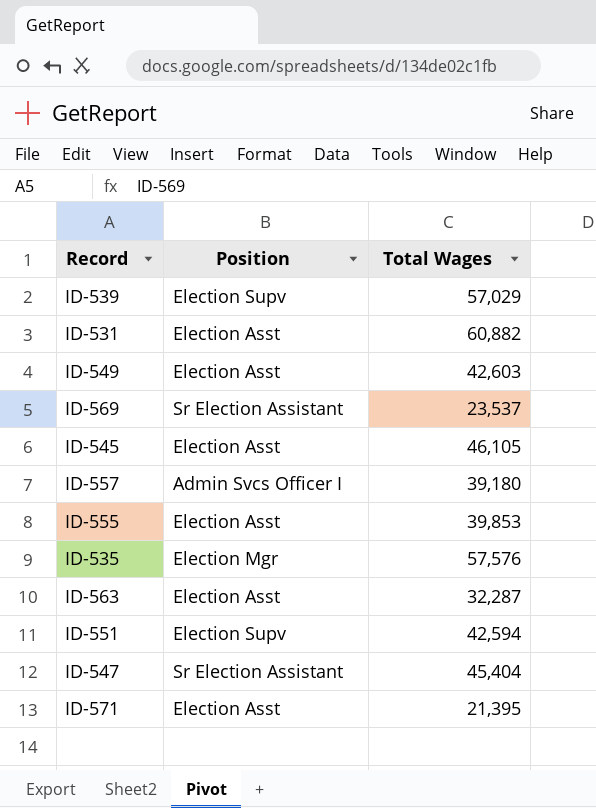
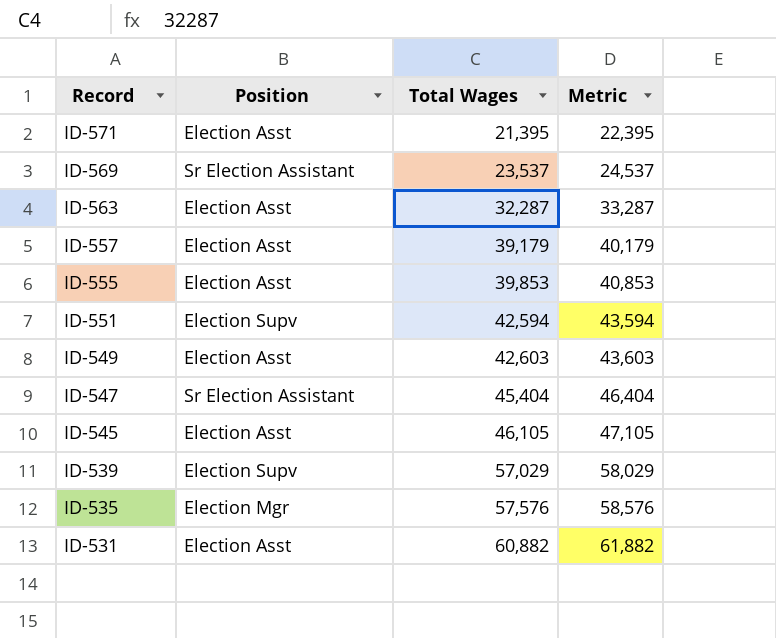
row order: none -> Record descending
column Metric | formula: none -> [Total Wages] + 1000
ID-557 | Position: Admin Svcs Officer I -> Election Asst
ID-557 | Total Wages: 39,180 -> 39,179

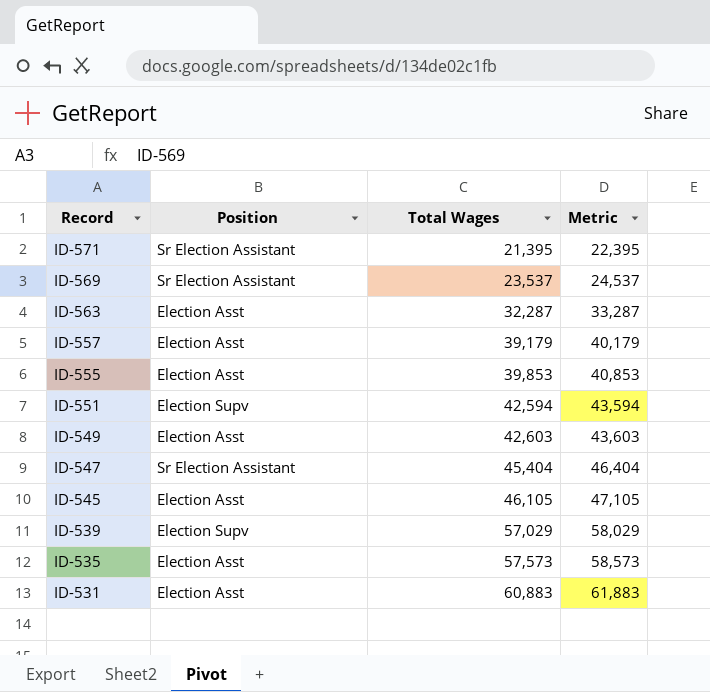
ID-571 | Position: Election Asst -> Sr Election Assistant
ID-535 | Position: Election Mgr -> Election Asst
ID-535 | Total Wages: 57,576 -> 57,573
ID-535 | Metric: 58,576 -> 58,573
ID-531 | Total Wages: 60,882 -> 60,883
ID-531 | Metric: 61,882 -> 61,883

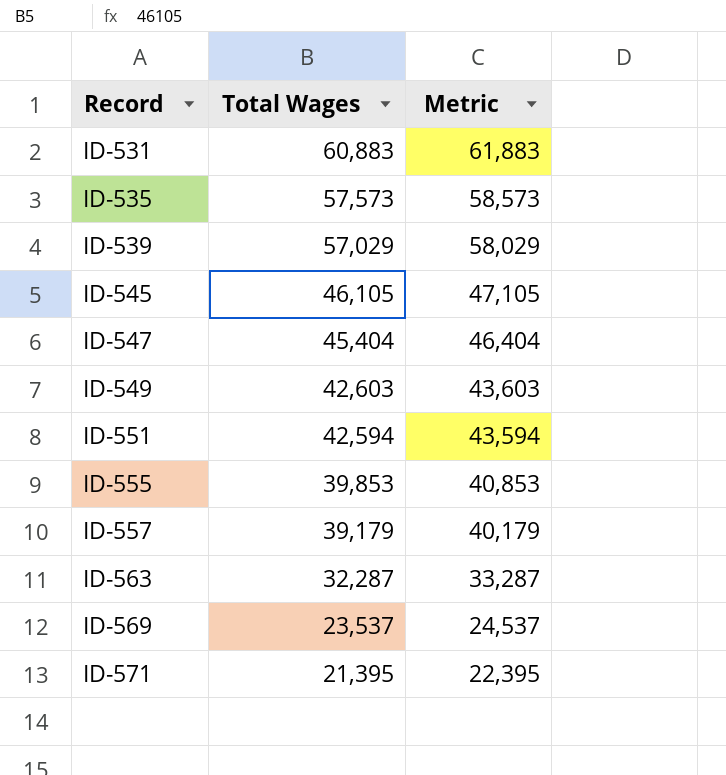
row order: Record descending -> Record ascending
column Position | position: 2 -> none

